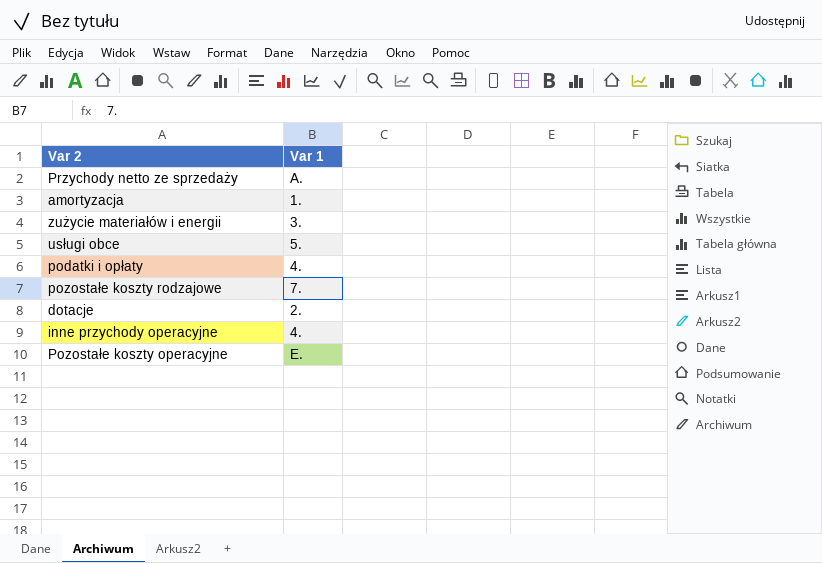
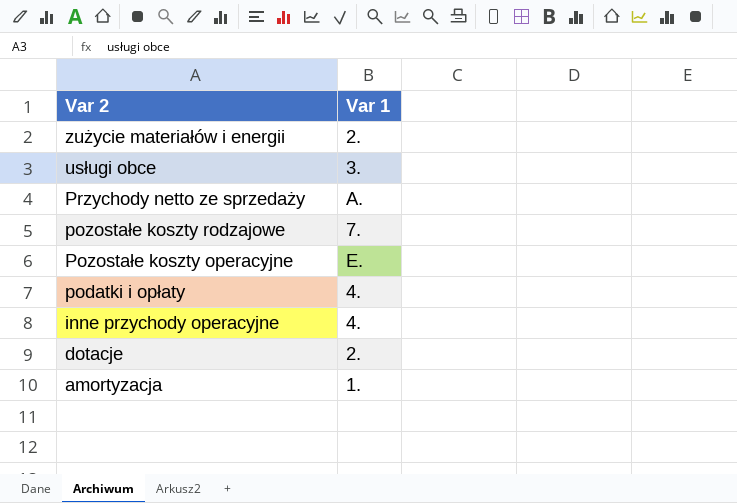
row order: none -> Var 2 descending
zużycie materiałów i energii | Var 1: 3. -> 2.
usługi obce | Var 1: 5. -> 3.

